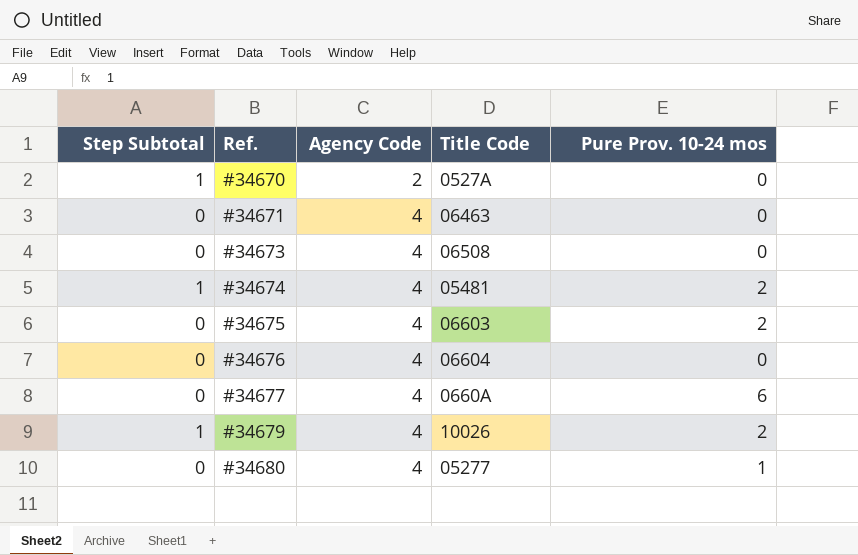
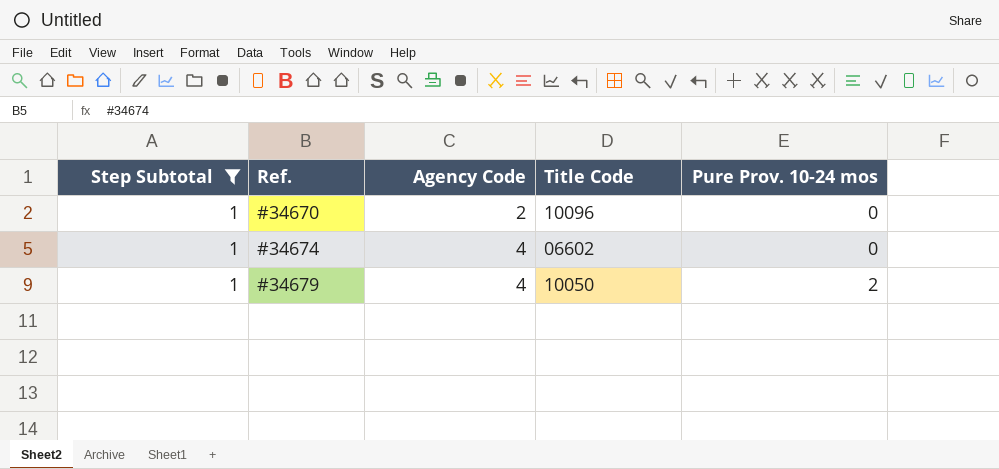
filter: none -> Step Subtotal = 1
#34670 | Title Code: 0527A -> 10096
#34674 | Title Code: 05481 -> 06602
#34674 | Pure Prov. 10-24 mos: 2 -> 0
#34679 | Title Code: 10026 -> 10050

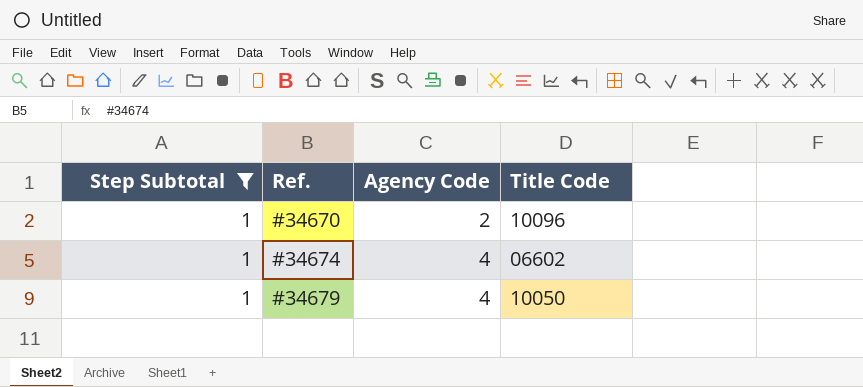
column Pure Prov. 10-24 mos | position: 5 -> none

